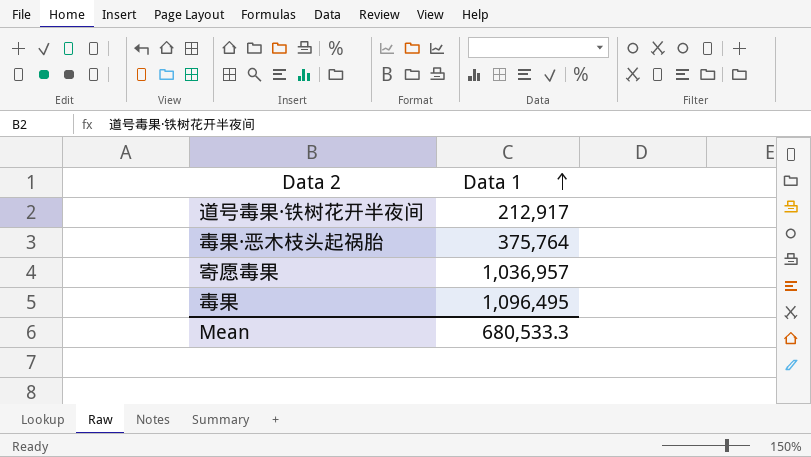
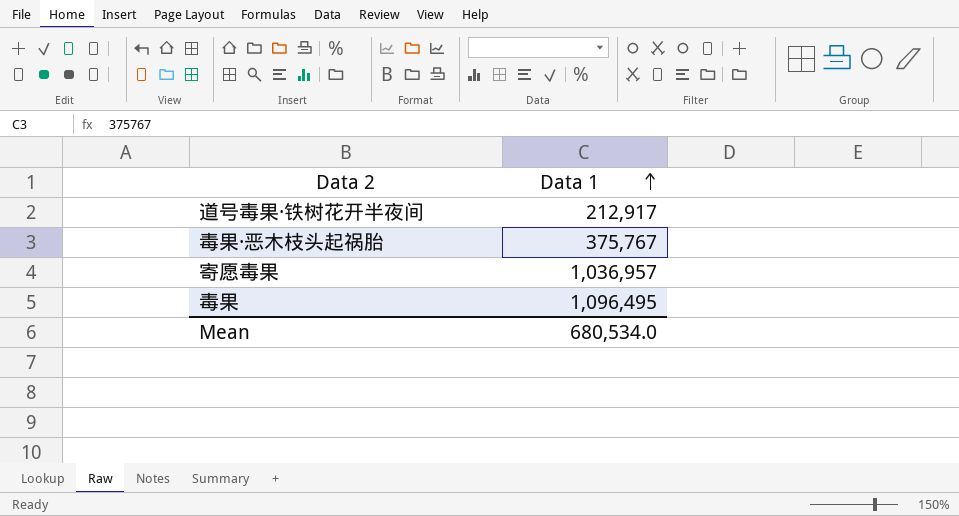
毒果·恶木枝头起祸胎 | Data 1: 375,764 -> 375,767
Mean | Data 1: 680,533.3 -> 680,534.0

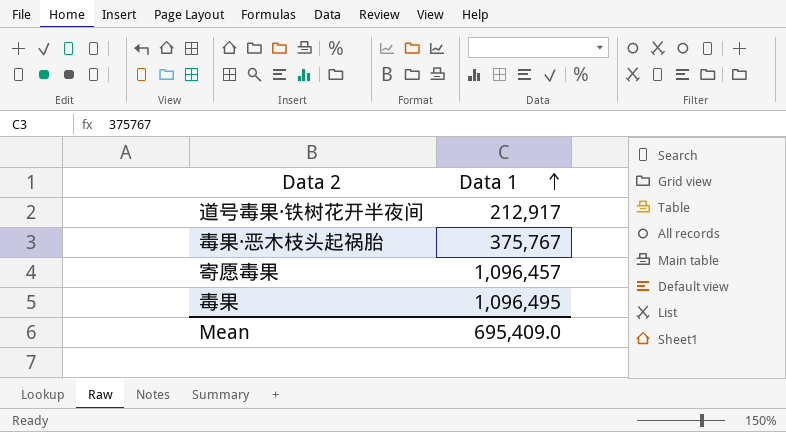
寄愿毒果 | Data 1: 1,036,957 -> 1,096,457
Mean | Data 1: 680,534.0 -> 695,409.0

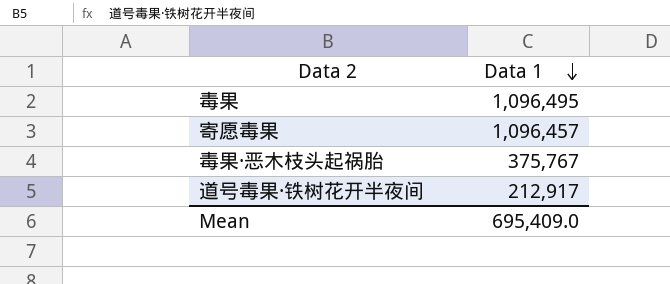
row order: Data 1 ascending -> Data 1 descending

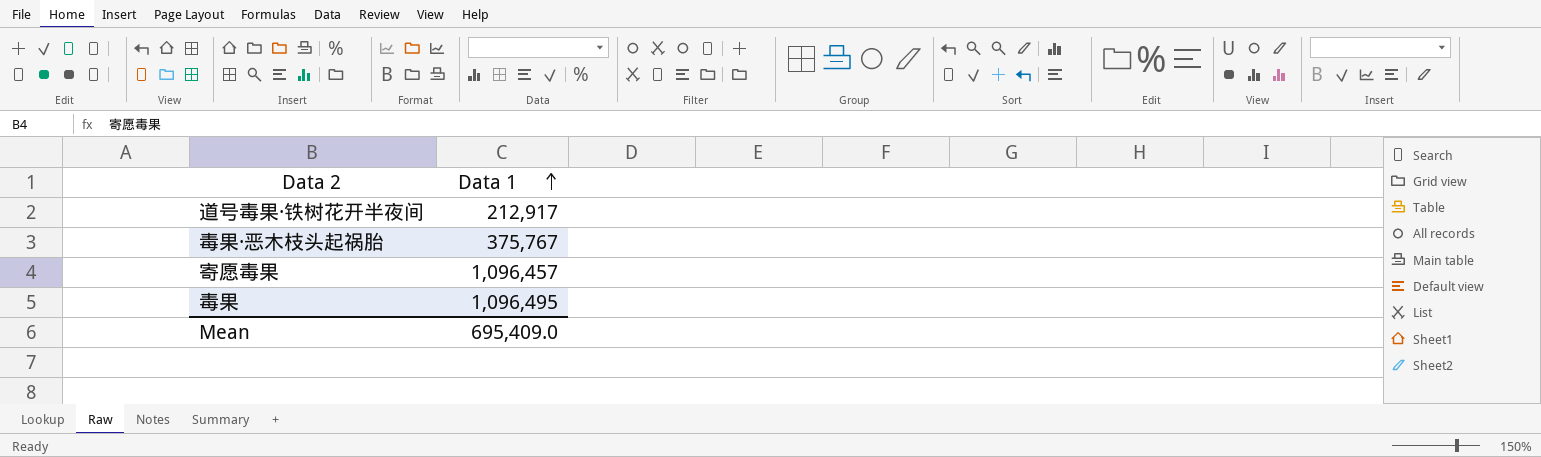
row order: Data 1 descending -> Data 1 ascending

